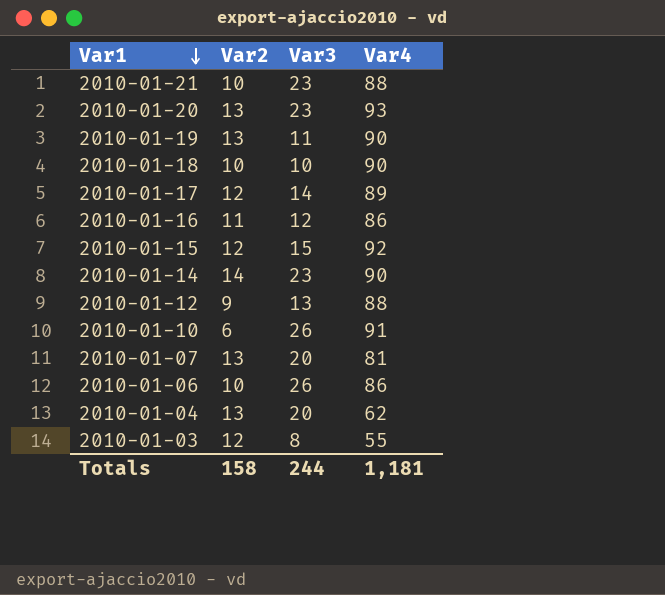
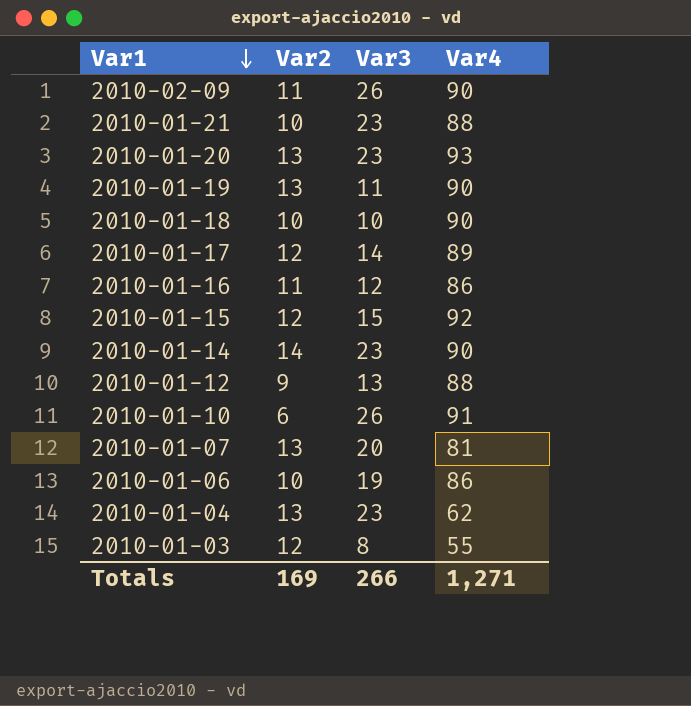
row 2010-02-09: none -> 11 | 26 | 90
2010-01-06 | Var3: 26 -> 19
2010-01-04 | Var3: 20 -> 23
Totals | Var2: 158 -> 169
Totals | Var3: 244 -> 266
Totals | Var4: 1,181 -> 1,271

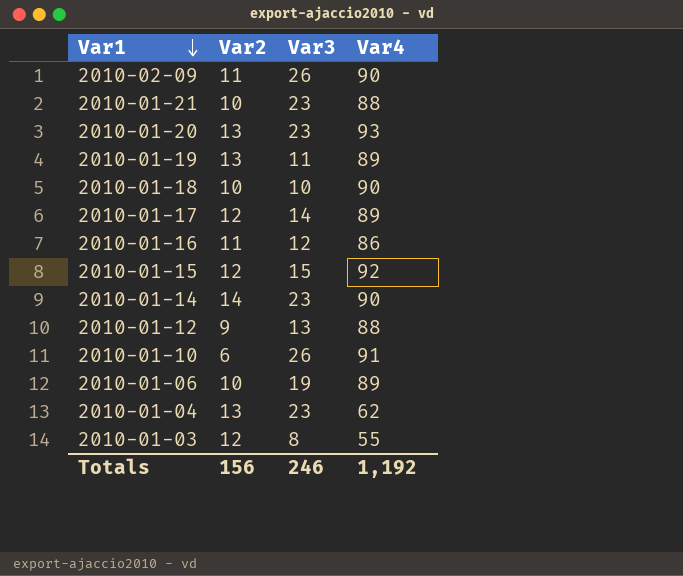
row 2010-01-07: 13 | 20 | 81 -> none
2010-01-19 | Var4: 90 -> 89
2010-01-06 | Var4: 86 -> 89
Totals | Var2: 169 -> 156
Totals | Var3: 266 -> 246
Totals | Var4: 1,271 -> 1,192

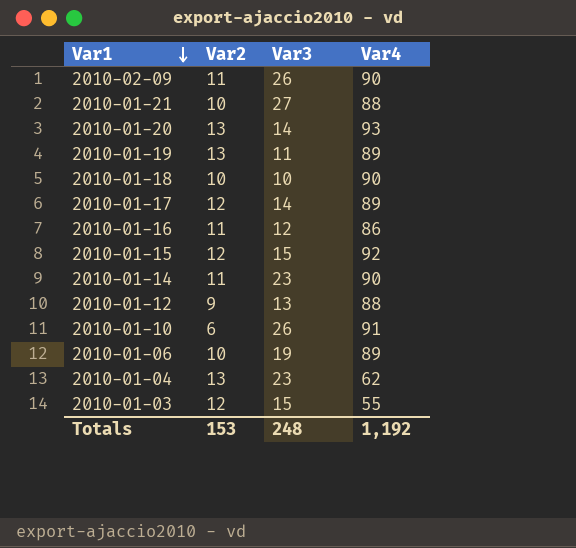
2010-01-21 | Var3: 23 -> 27
2010-01-20 | Var3: 23 -> 14
2010-01-14 | Var2: 14 -> 11
2010-01-03 | Var3: 8 -> 15
Totals | Var2: 156 -> 153
Totals | Var3: 246 -> 248

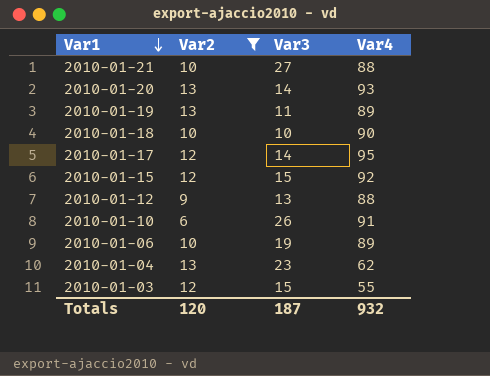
filter: none -> Var2 != 11
2010-01-17 | Var4: 89 -> 95
Totals | Var2: 153 -> 120
Totals | Var3: 248 -> 187
Totals | Var4: 1,192 -> 932

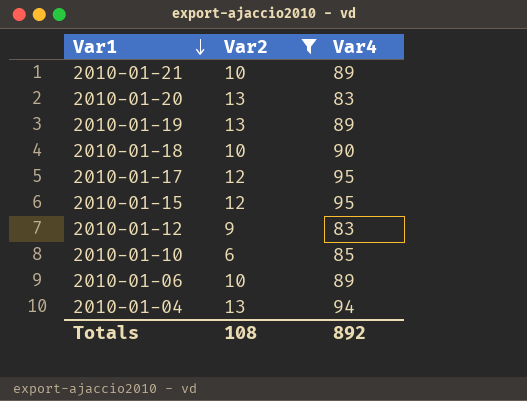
column Var3 | position: 3 -> none
row 2010-01-03: 12 | 15 | 55 -> none
2010-01-21 | Var4: 88 -> 89
2010-01-20 | Var4: 93 -> 83
2010-01-15 | Var4: 92 -> 95
2010-01-12 | Var4: 88 -> 83
2010-01-10 | Var4: 91 -> 85
2010-01-04 | Var4: 62 -> 94
Totals | Var2: 120 -> 108
Totals | Var4: 932 -> 892

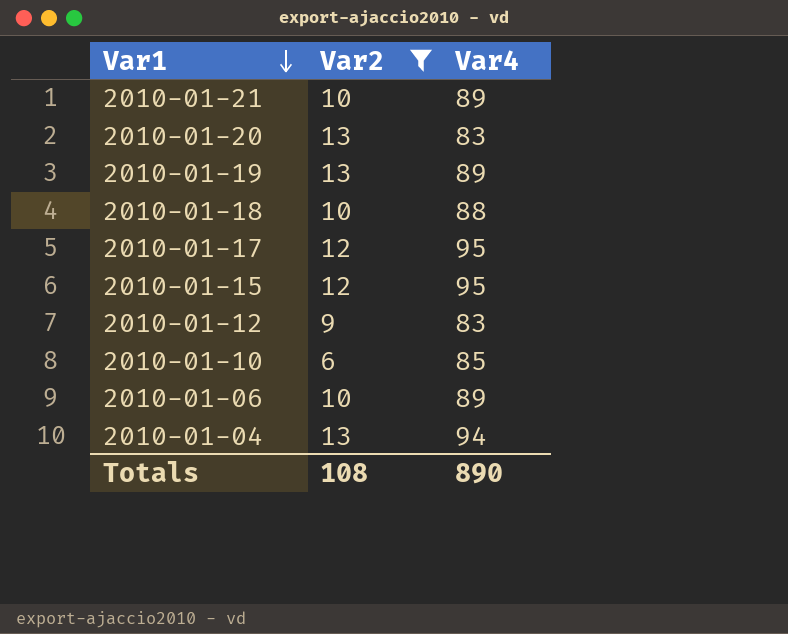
2010-01-18 | Var4: 90 -> 88
Totals | Var4: 892 -> 890

